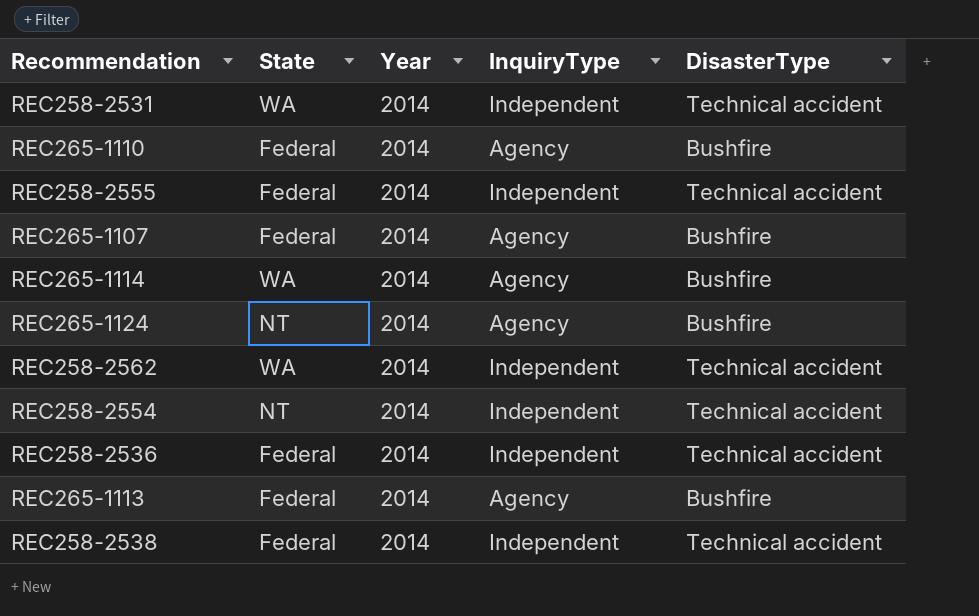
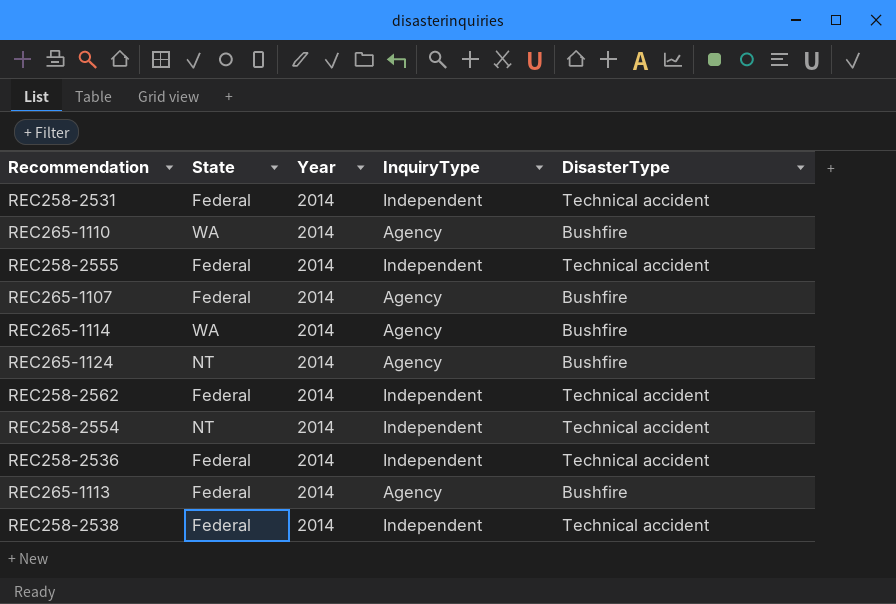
REC258-2531 | State: WA -> Federal
REC265-1110 | State: Federal -> WA
REC258-2562 | State: WA -> Federal

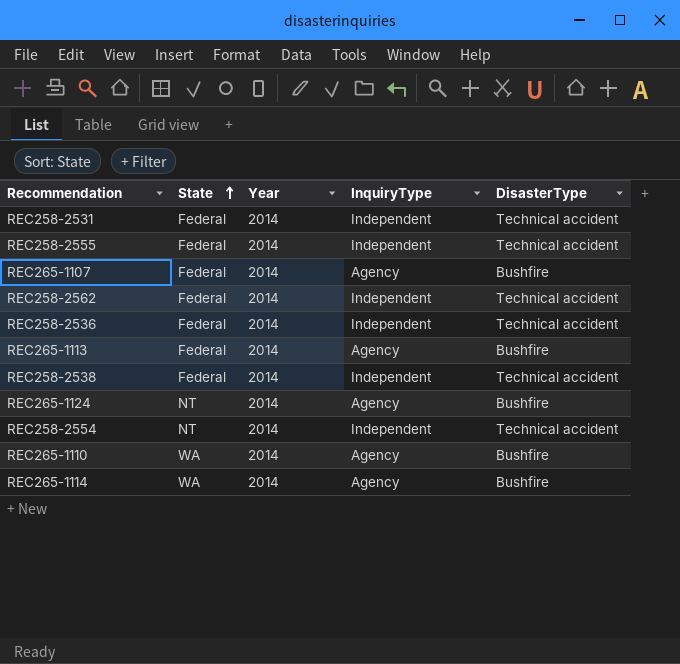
row order: none -> State ascending

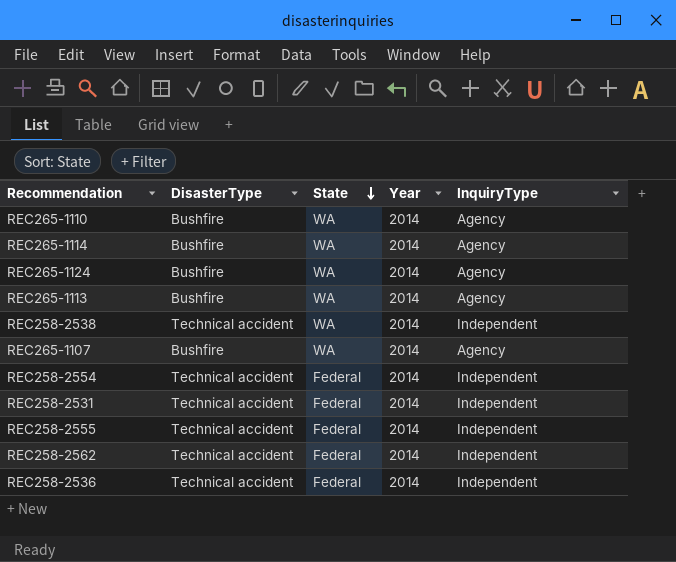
row order: State ascending -> State descending
column DisasterType | position: 5 -> 2
REC265-1124 | State: NT -> WA
REC265-1113 | State: Federal -> WA
REC258-2538 | State: Federal -> WA
REC265-1107 | State: Federal -> WA
REC258-2554 | State: NT -> Federal

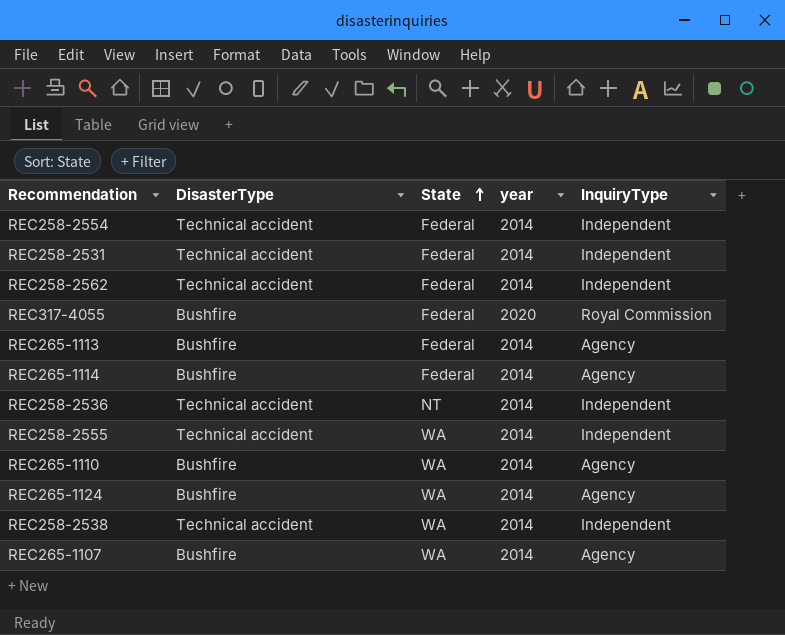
row order: State descending -> State ascending
column name: Year -> year
row REC317-4055: none -> Bushfire | Federal | 2020 | Royal Commission
REC265-1113 | State: WA -> Federal
REC265-1114 | State: WA -> Federal
REC258-2536 | State: Federal -> NT
REC258-2555 | State: Federal -> WA

